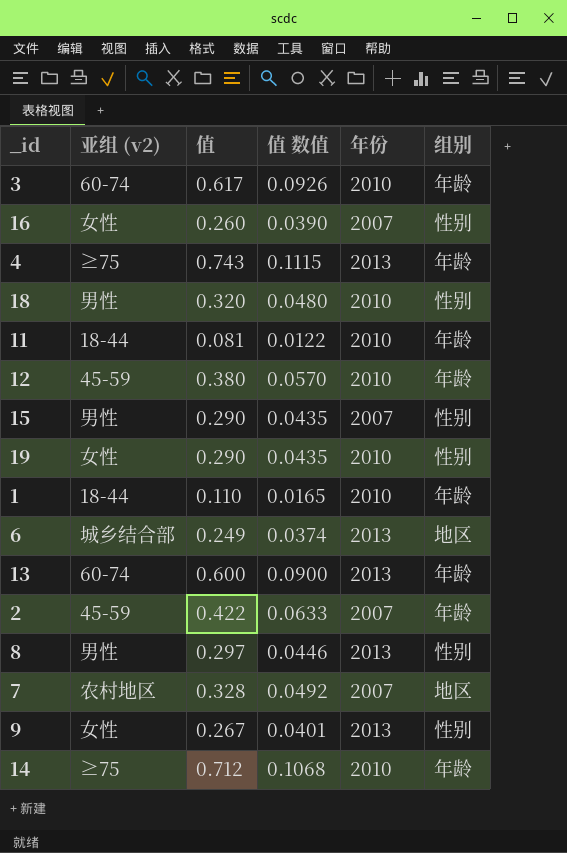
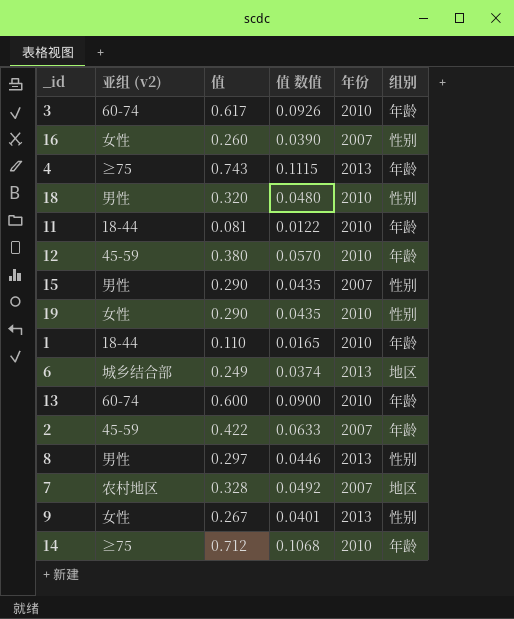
13 | 年份: 2013 -> 2010

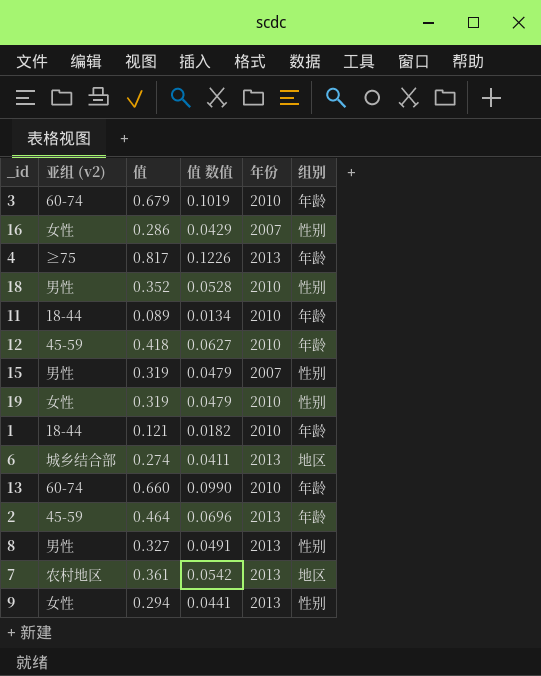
row 14: ≥75 | 0.712 | 0.1068 | 2010 | 年龄 -> none
3 | 值: 0.617 -> 0.679
3 | 值 数值: 0.0926 -> 0.1019
16 | 值: 0.260 -> 0.286
16 | 值 数值: 0.0390 -> 0.0429
4 | 值: 0.743 -> 0.817
4 | 值 数值: 0.1115 -> 0.1226
18 | 值: 0.320 -> 0.352
18 | 值 数值: 0.0480 -> 0.0528
11 | 值: 0.081 -> 0.089
11 | 值 数值: 0.0122 -> 0.0134
12 | 值: 0.380 -> 0.418
12 | 值 数值: 0.0570 -> 0.0627
15 | 值: 0.290 -> 0.319
15 | 值 数值: 0.0435 -> 0.0479
19 | 值: 0.290 -> 0.319
19 | 值 数值: 0.0435 -> 0.0479
1 | 值: 0.110 -> 0.121
1 | 值 数值: 0.0165 -> 0.0182
6 | 值: 0.249 -> 0.274
6 | 值 数值: 0.0374 -> 0.0411
13 | 值: 0.600 -> 0.660
13 | 值 数值: 0.0900 -> 0.0990
2 | 值: 0.422 -> 0.464
2 | 值 数值: 0.0633 -> 0.0696
2 | 年份: 2007 -> 2013
8 | 值: 0.297 -> 0.327
8 | 值 数值: 0.0446 -> 0.0491
7 | 值: 0.328 -> 0.361
7 | 值 数值: 0.0492 -> 0.0542
7 | 年份: 2007 -> 2013
9 | 值: 0.267 -> 0.294
9 | 值 数值: 0.0401 -> 0.0441

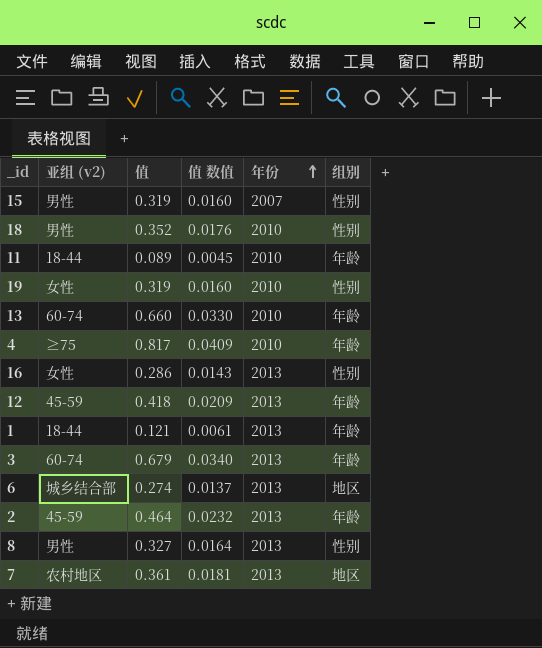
row order: none -> 年份 ascending
column 值 数值 | formula: [值] * 0.15 -> [值] * 0.05
row 9: 女性 | 0.294 | 0.0441 | 2013 | 性别 -> none
4 | 年份: 2013 -> 2010
16 | 年份: 2007 -> 2013
12 | 年份: 2010 -> 2013
1 | 年份: 2010 -> 2013
3 | 年份: 2010 -> 2013

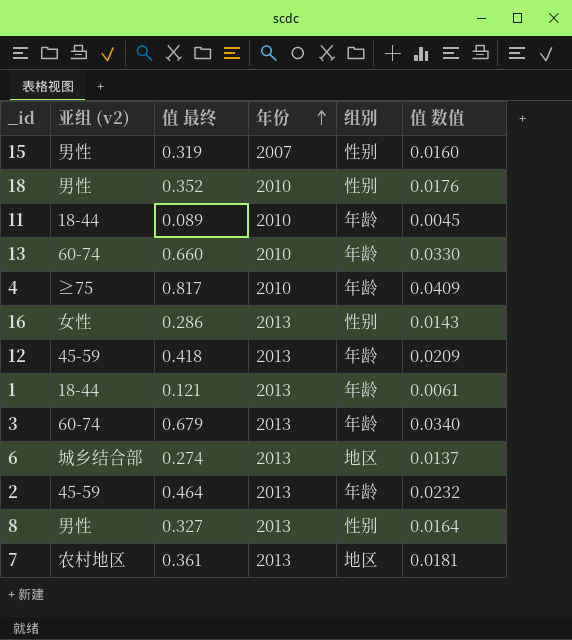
column name: 值 -> 值 最终
column 值 数值 | position: 4 -> 6
row 19: 女性 | 0.319 | 0.0160 | 2010 | 性别 -> none

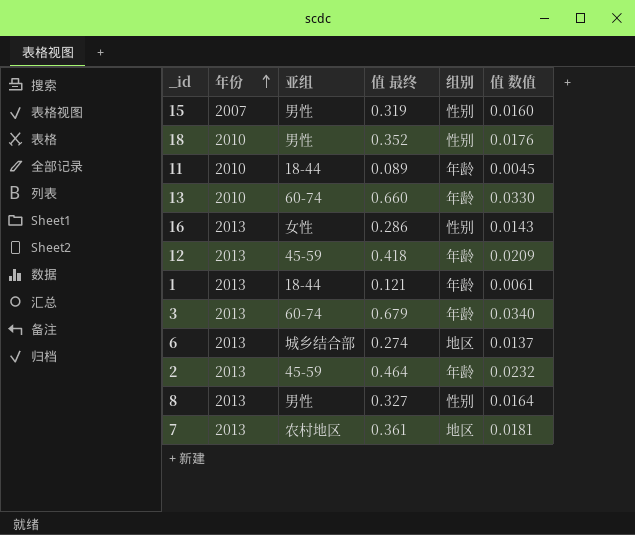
column 年份 | position: 4 -> 2
column name: 亚组 (v2) -> 亚组
row 4: ≥75 | 0.817 | 2010 | 年龄 | 0.0409 -> none

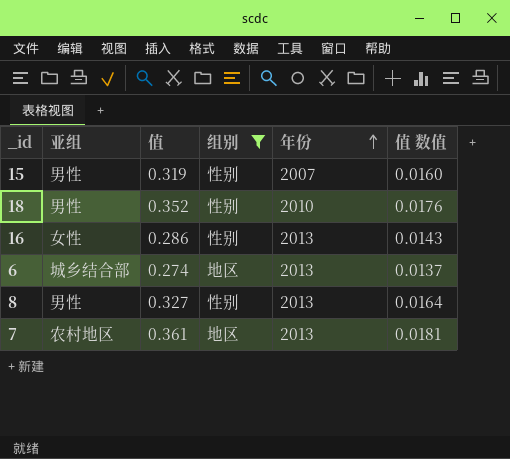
filter: none -> 组别 != 年龄
column name: 值 最终 -> 值
column 年份 | position: 2 -> 5

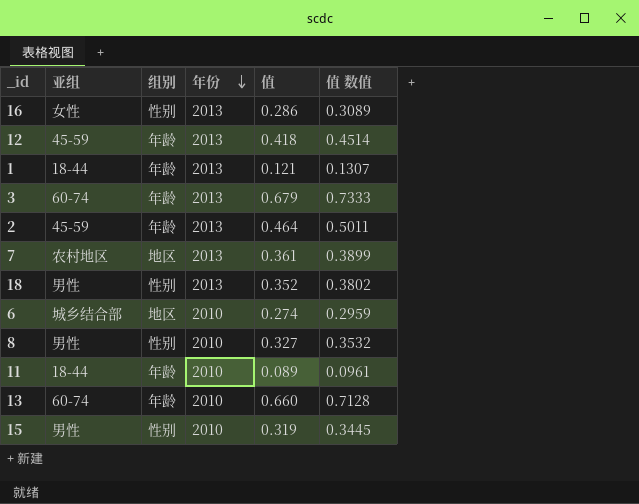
filter: 组别 != 年龄 -> none
row order: 年份 ascending -> 年份 descending
column 值 | position: 3 -> 5
column 值 数值 | formula: [值] * 0.05 -> [值] * 1.08
18 | 年份: 2010 -> 2013
6 | 年份: 2013 -> 2010
8 | 年份: 2013 -> 2010
15 | 年份: 2007 -> 2010

